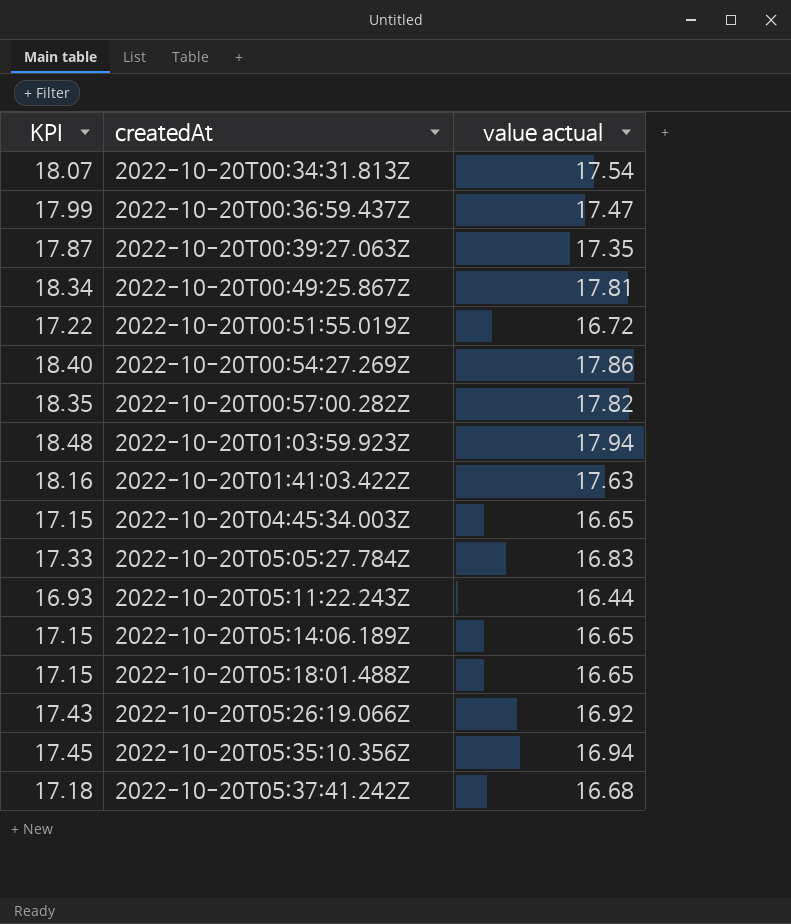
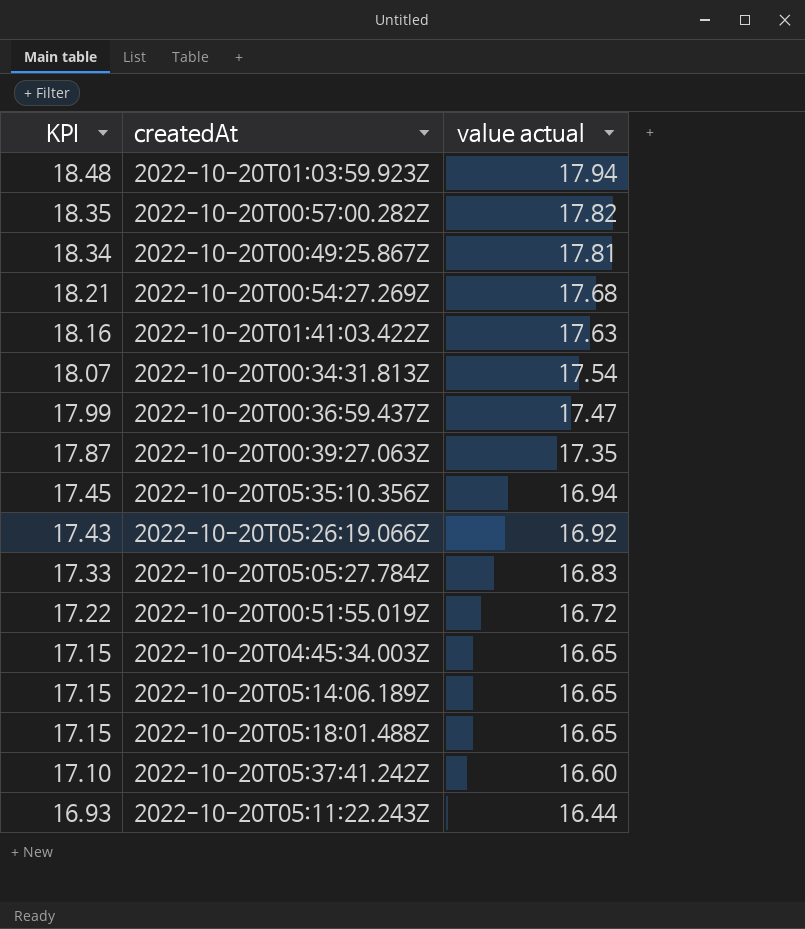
row order: createdAt ascending -> KPI descending
2022-10-20T00:54:27.269Z | KPI: 18.40 -> 18.21
2022-10-20T00:54:27.269Z | value actual: 17.86 -> 17.68
2022-10-20T05:37:41.242Z | KPI: 17.18 -> 17.10
2022-10-20T05:37:41.242Z | value actual: 16.68 -> 16.60

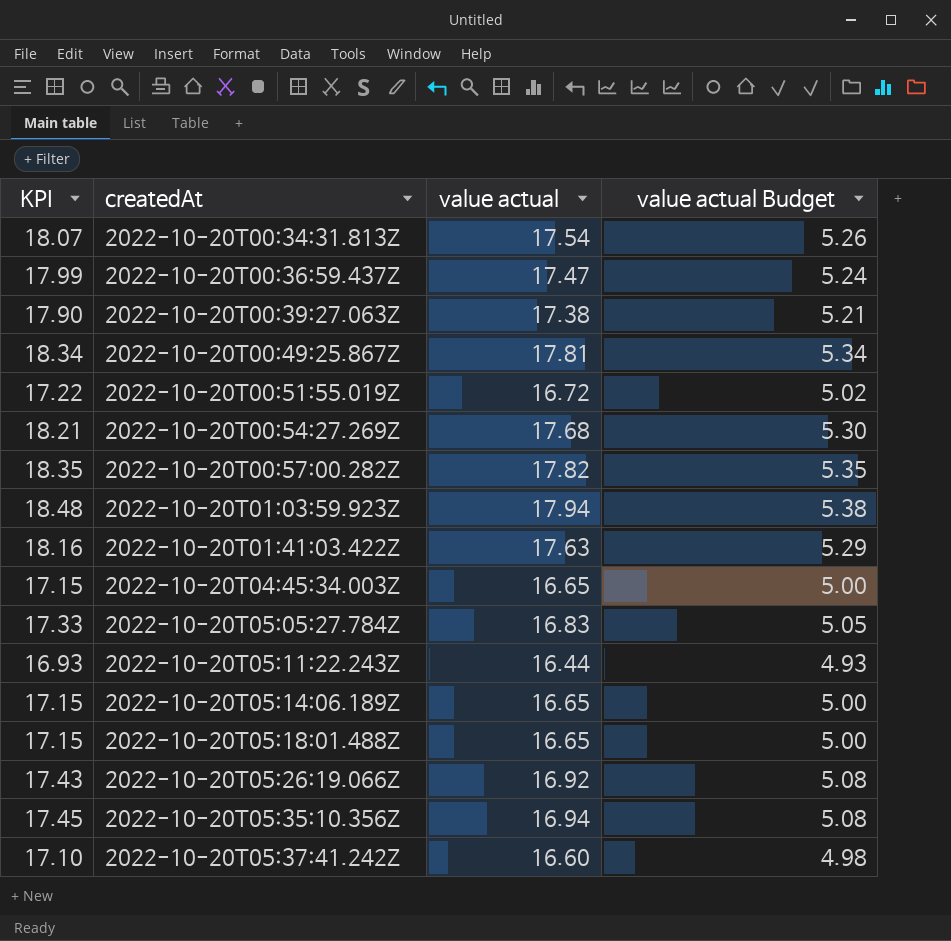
row order: KPI descending -> createdAt ascending
column value actual Budget | formula: none -> [value actual] * 0.3
2022-10-20T00:39:27.063Z | KPI: 17.87 -> 17.90
2022-10-20T00:39:27.063Z | value actual: 17.35 -> 17.38

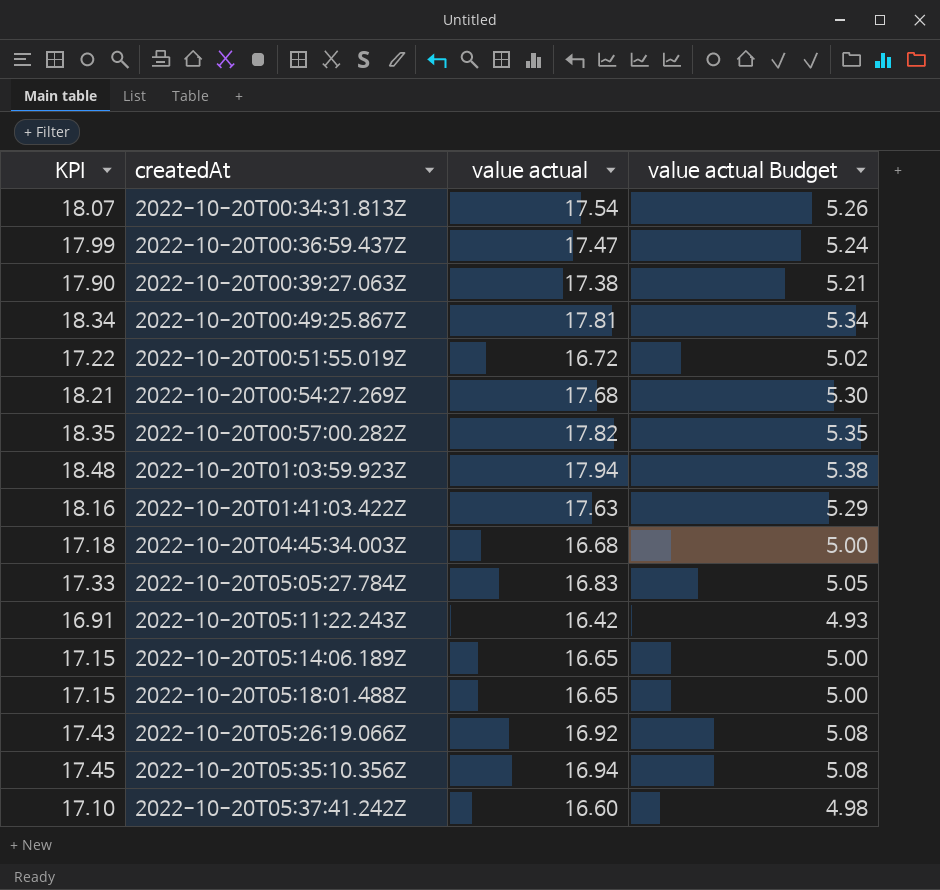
2022-10-20T04:45:34.003Z | KPI: 17.15 -> 17.18
2022-10-20T04:45:34.003Z | value actual: 16.65 -> 16.68
2022-10-20T05:11:22.243Z | KPI: 16.93 -> 16.91
2022-10-20T05:11:22.243Z | value actual: 16.44 -> 16.42

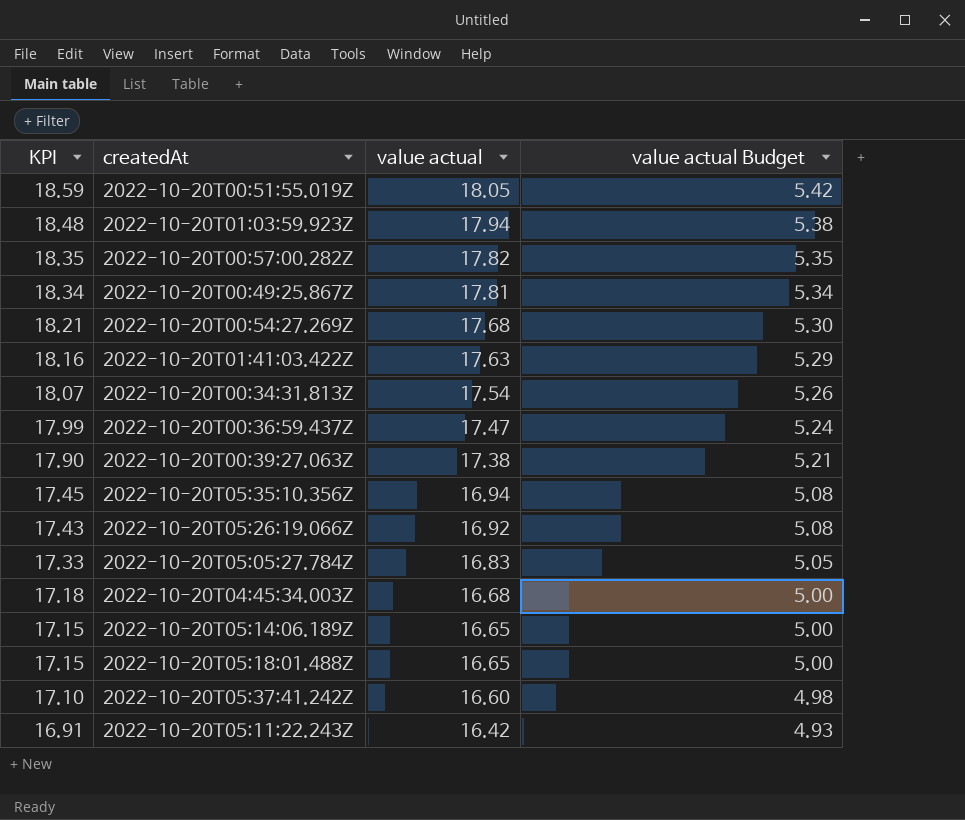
row order: createdAt ascending -> KPI descending
2022-10-20T00:51:55.019Z | KPI: 17.22 -> 18.59
2022-10-20T00:51:55.019Z | value actual: 16.72 -> 18.05
2022-10-20T00:51:55.019Z | value actual Budget: 5.02 -> 5.42

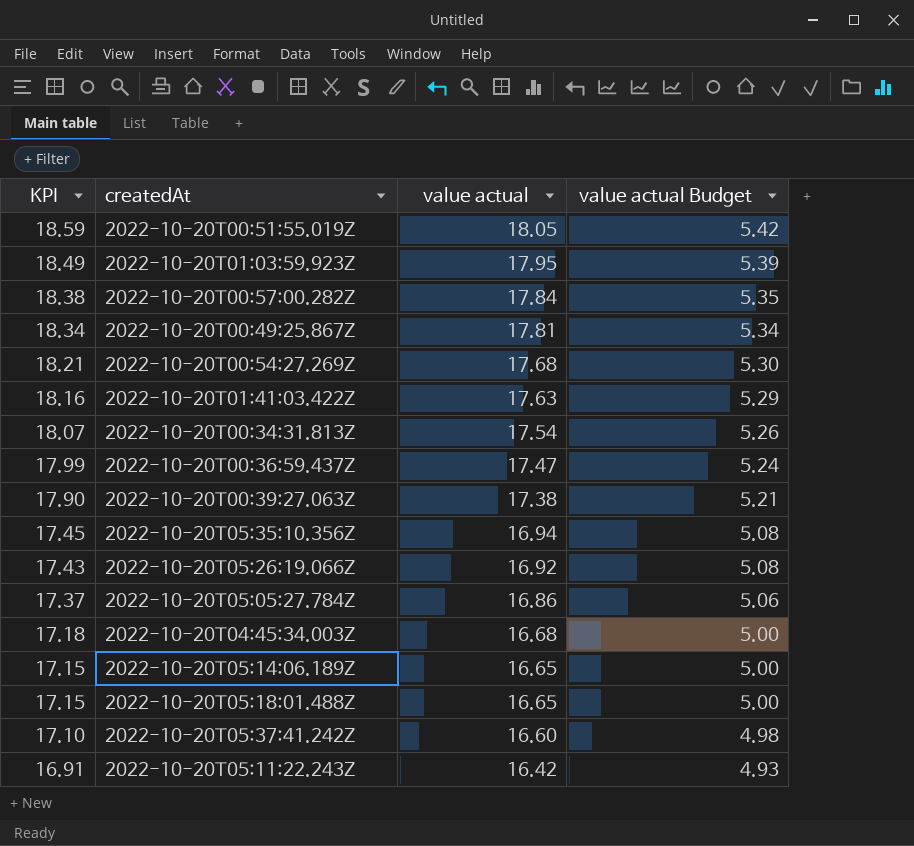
2022-10-20T01:03:59.923Z | KPI: 18.48 -> 18.49
2022-10-20T01:03:59.923Z | value actual: 17.94 -> 17.95
2022-10-20T01:03:59.923Z | value actual Budget: 5.38 -> 5.39
2022-10-20T00:57:00.282Z | KPI: 18.35 -> 18.38
2022-10-20T00:57:00.282Z | value actual: 17.82 -> 17.84
2022-10-20T05:05:27.784Z | KPI: 17.33 -> 17.37
2022-10-20T05:05:27.784Z | value actual: 16.83 -> 16.86
2022-10-20T05:05:27.784Z | value actual Budget: 5.05 -> 5.06

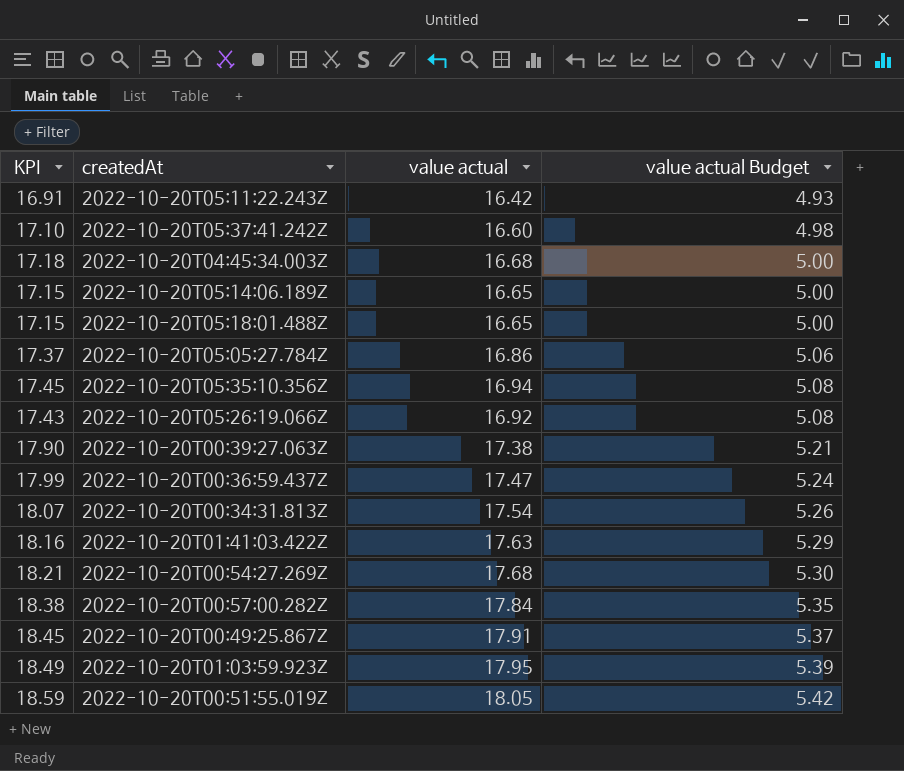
row order: KPI descending -> value actual Budget ascending
2022-10-20T00:49:25.867Z | KPI: 18.34 -> 18.45
2022-10-20T00:49:25.867Z | value actual: 17.81 -> 17.91
2022-10-20T00:49:25.867Z | value actual Budget: 5.34 -> 5.37

